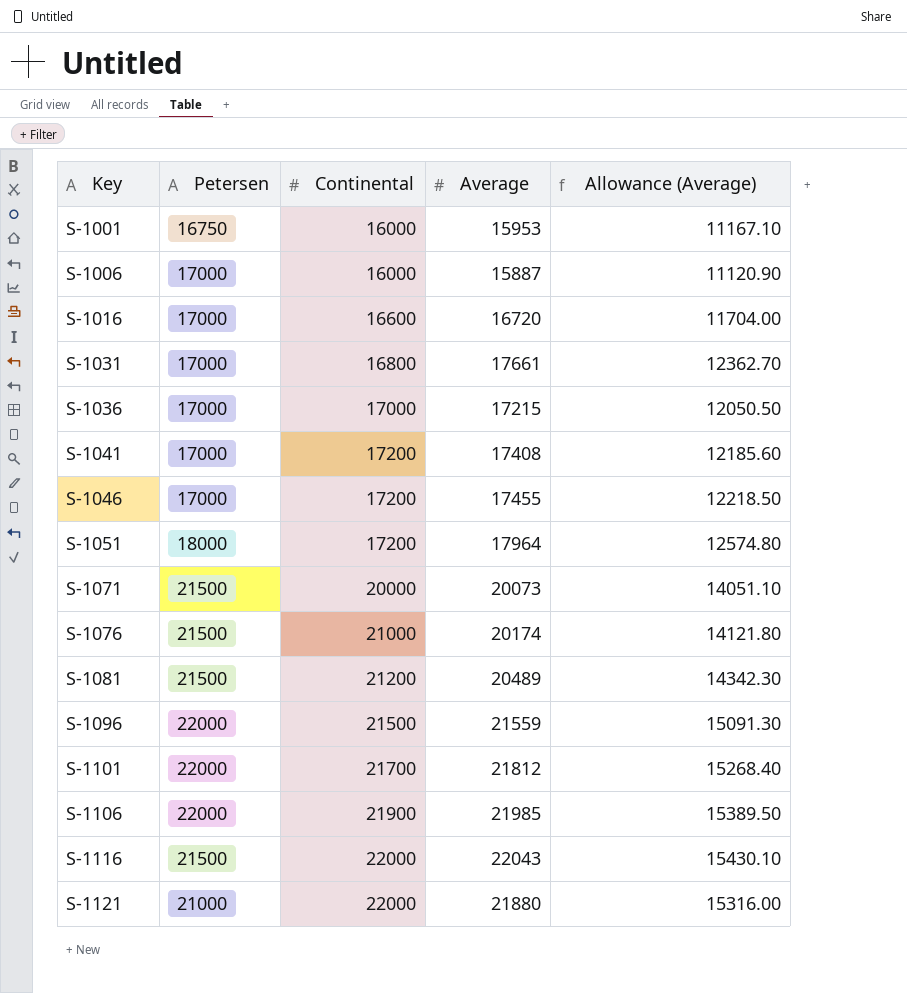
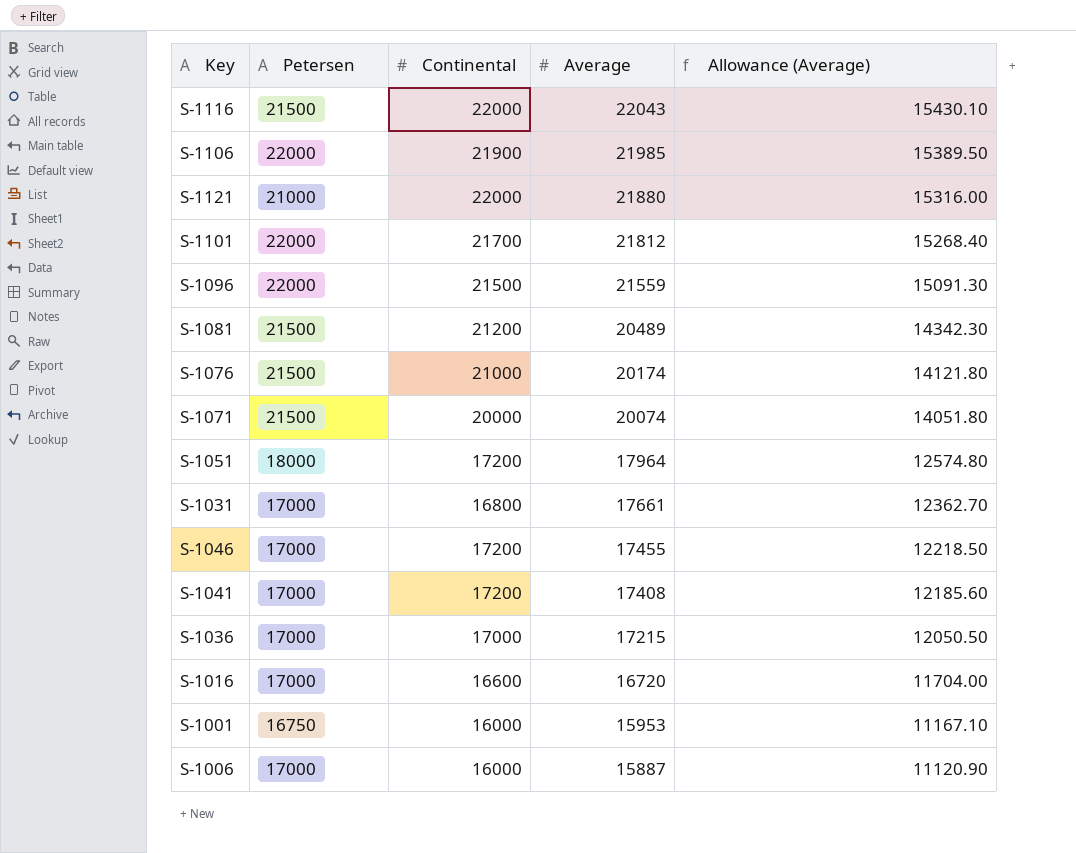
row order: Key ascending -> Average descending
S-1071 | Average: 20073 -> 20074
S-1071 | Allowance (Average): 14051.10 -> 14051.80

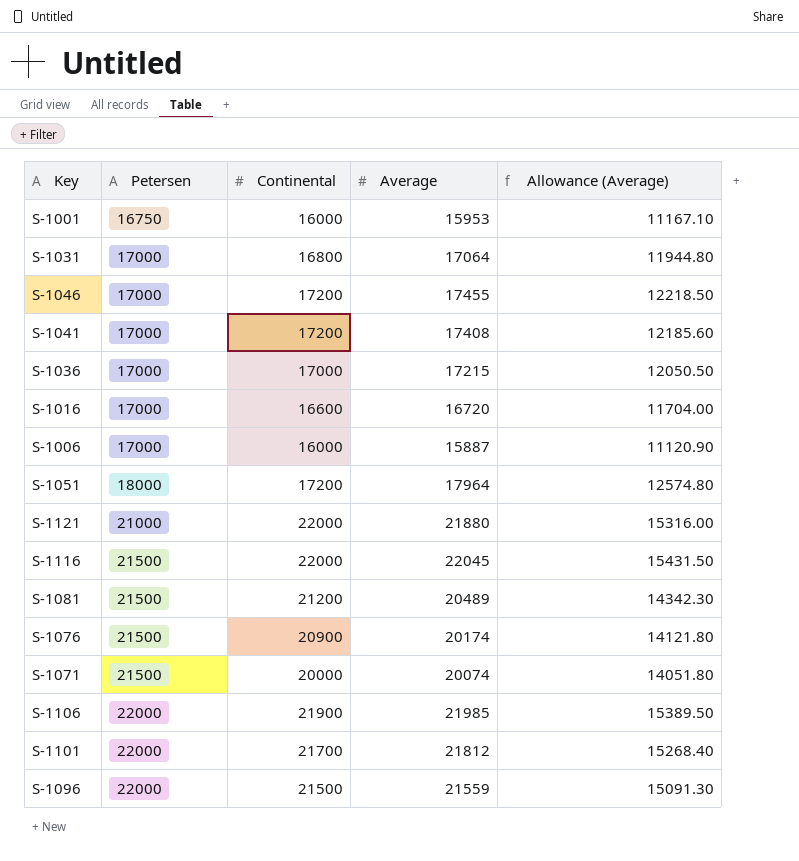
row order: Average descending -> Petersen ascending
S-1031 | Average: 17661 -> 17064
S-1031 | Allowance (Average): 12362.70 -> 11944.80
S-1116 | Average: 22043 -> 22045
S-1116 | Allowance (Average): 15430.10 -> 15431.50
S-1076 | Continental: 21000 -> 20900

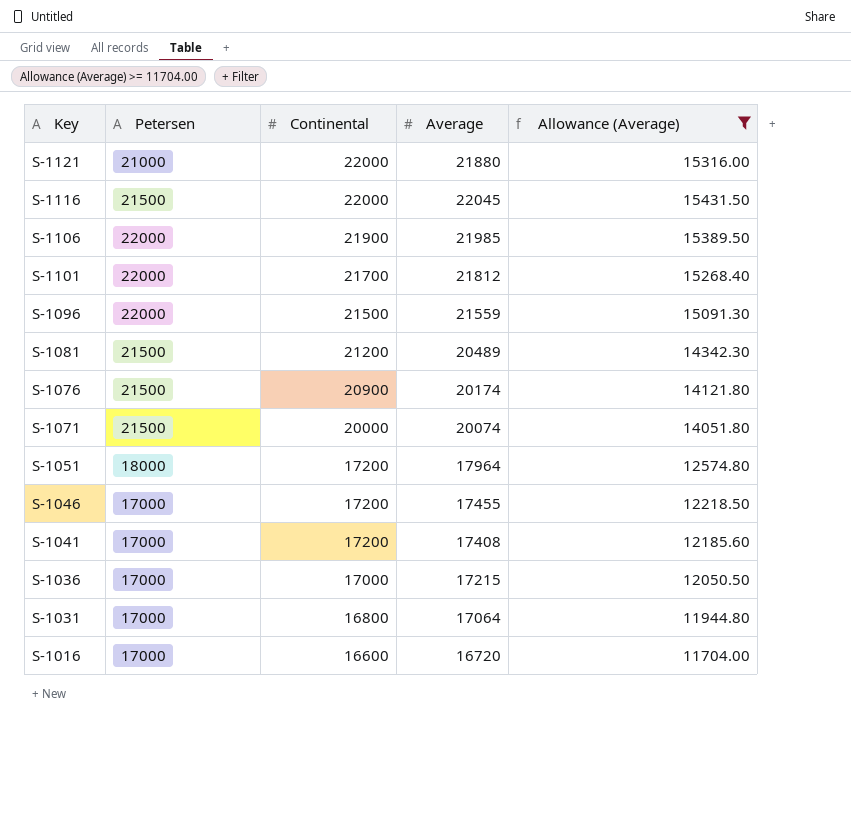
filter: none -> Allowance (Average) >= 11704.00
row order: Petersen ascending -> Key descending

